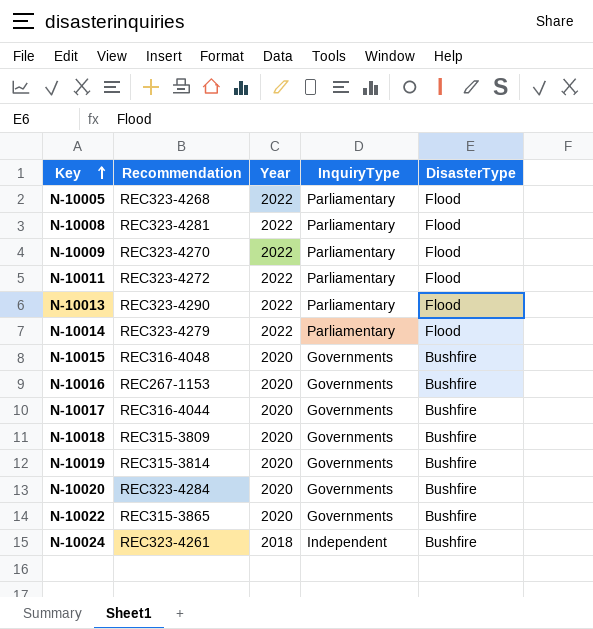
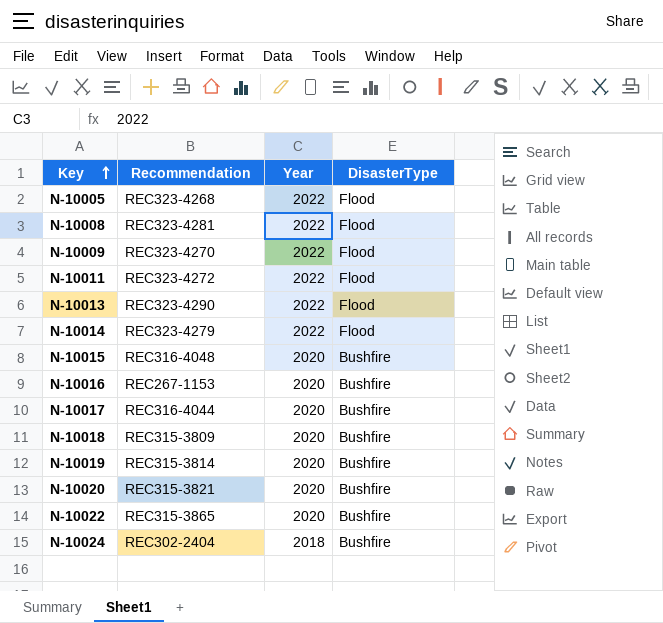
column InquiryType | position: 4 -> none
N-10020 | Recommendation: REC323-4284 -> REC315-3821
N-10024 | Recommendation: REC323-4261 -> REC302-2404

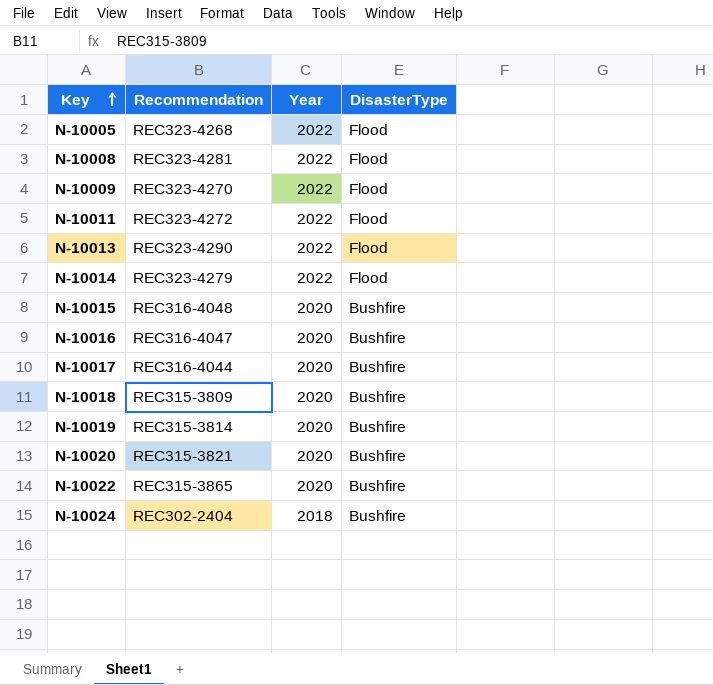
N-10016 | Recommendation: REC267-1153 -> REC316-4047

